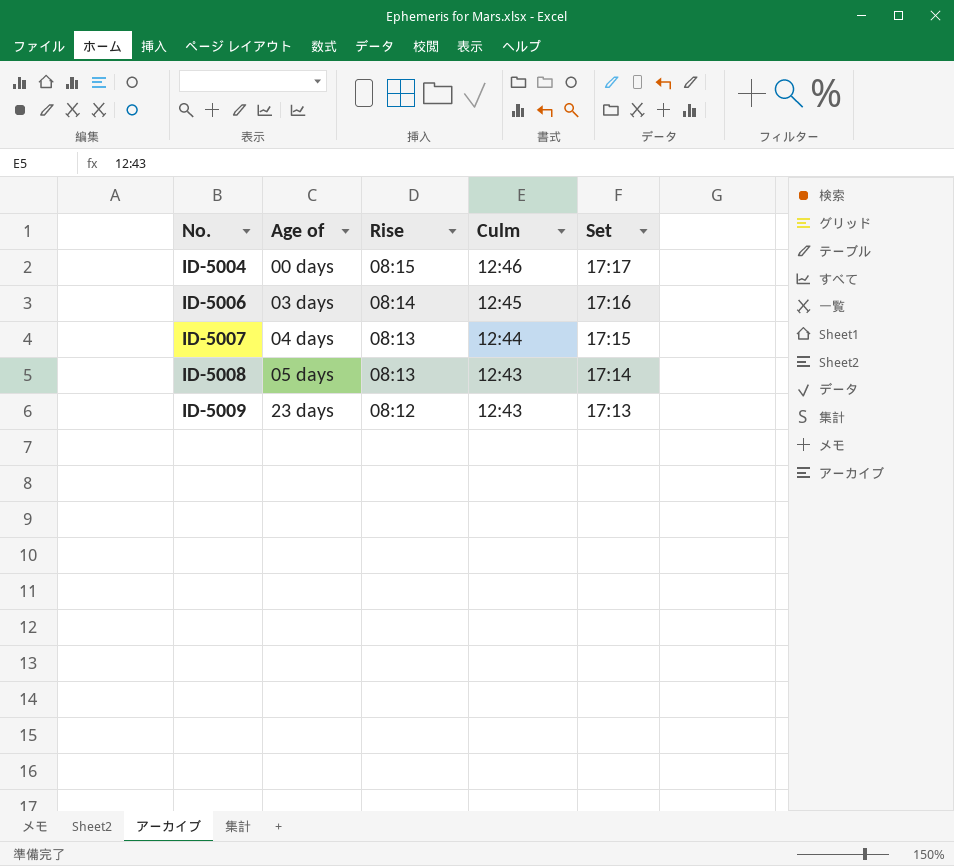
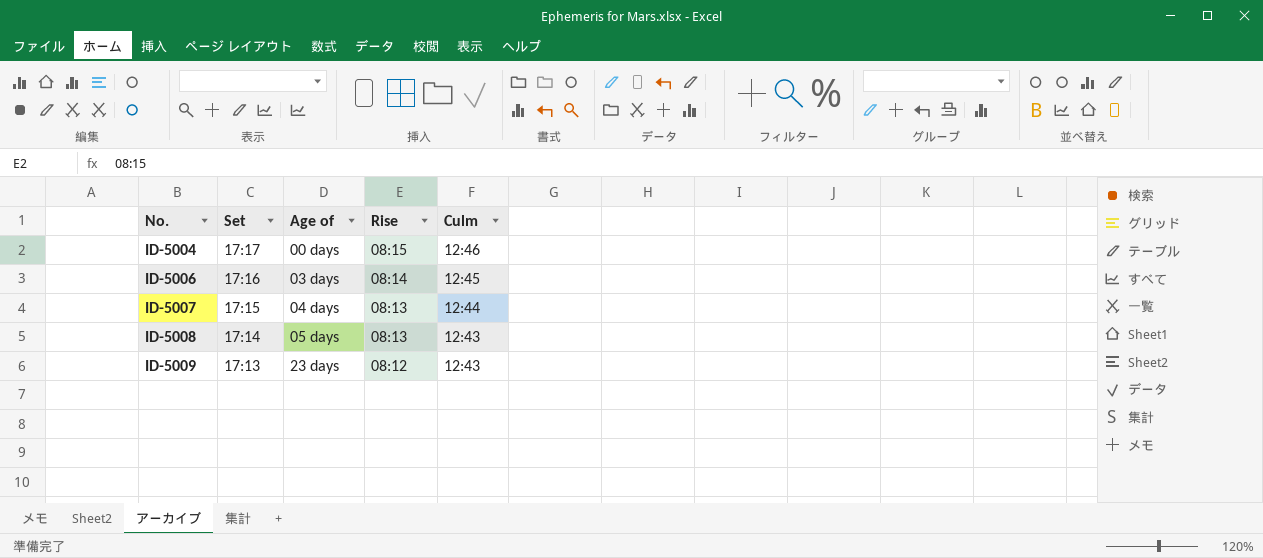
column Set | position: 5 -> 2

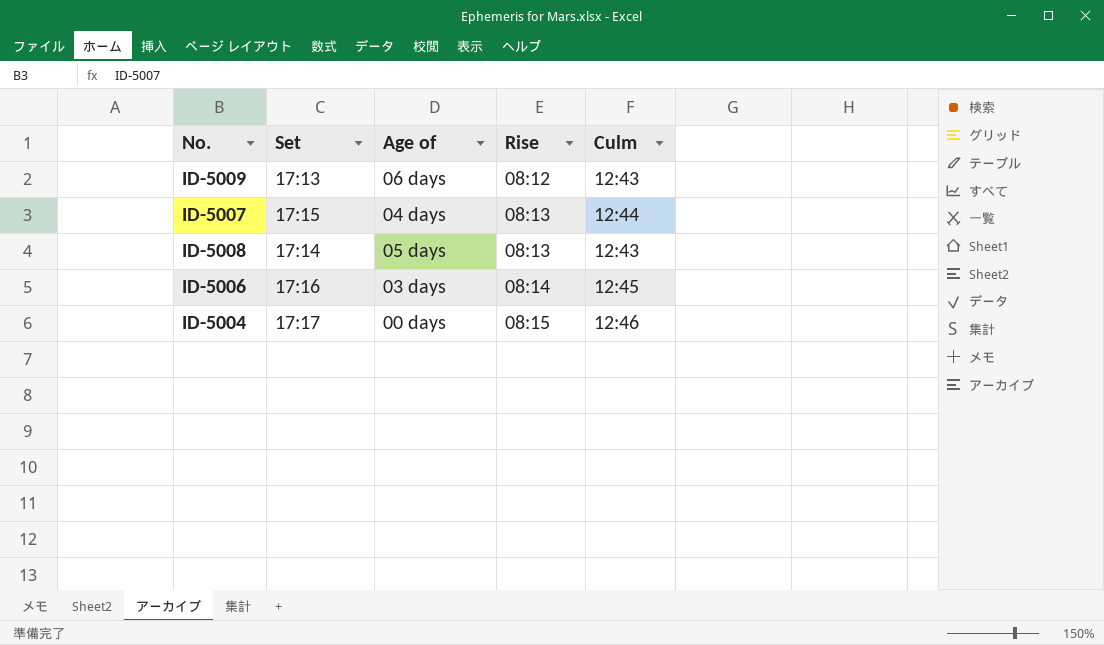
row order: No. ascending -> Rise ascending
ID-5009 | Age of: 23 days -> 06 days

